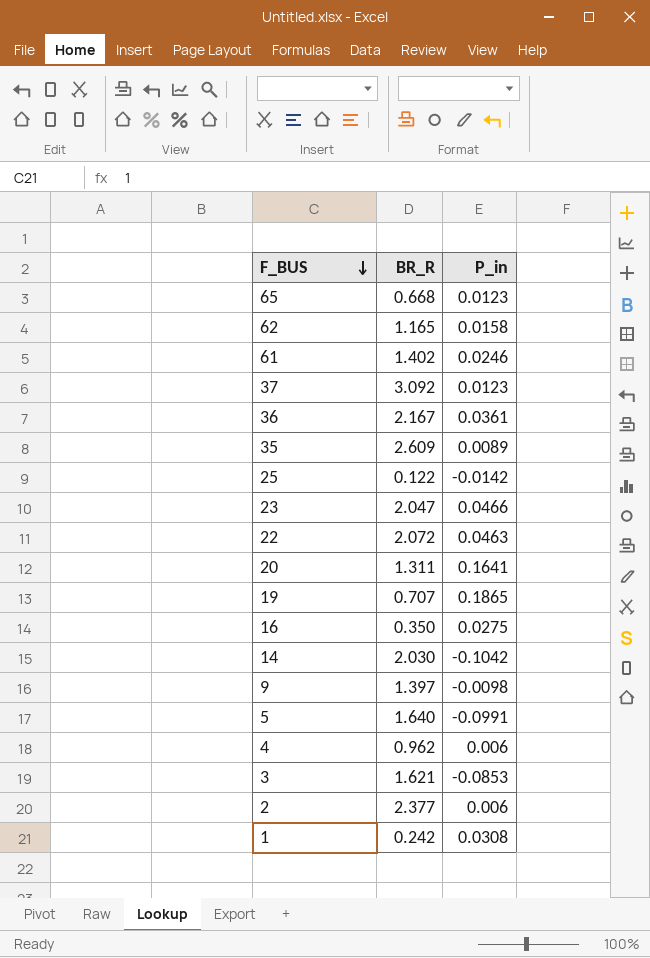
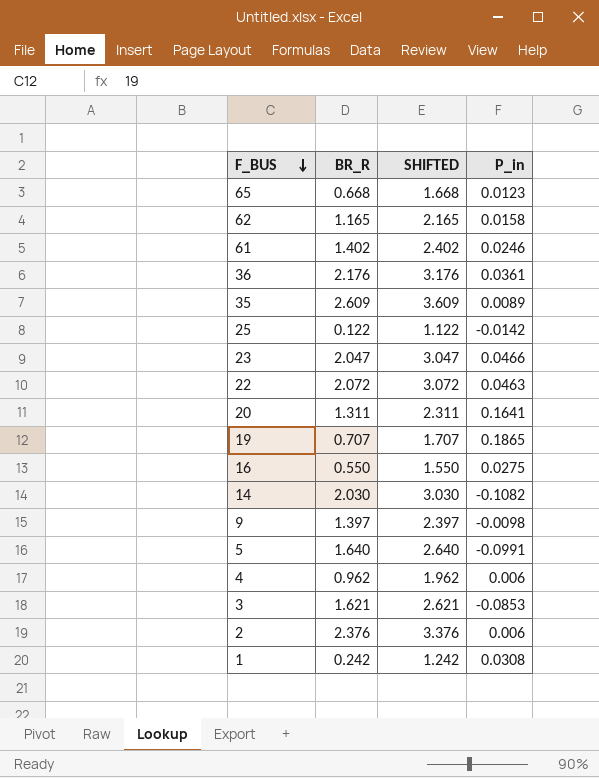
column SHIFTED | formula: none -> [BR_R] + 1
row 37: 3.092 | 0.0123 -> none
36 | BR_R: 2.167 -> 2.176
16 | BR_R: 0.350 -> 0.550
14 | P_in: -0.1042 -> -0.1082
2 | BR_R: 2.377 -> 2.376

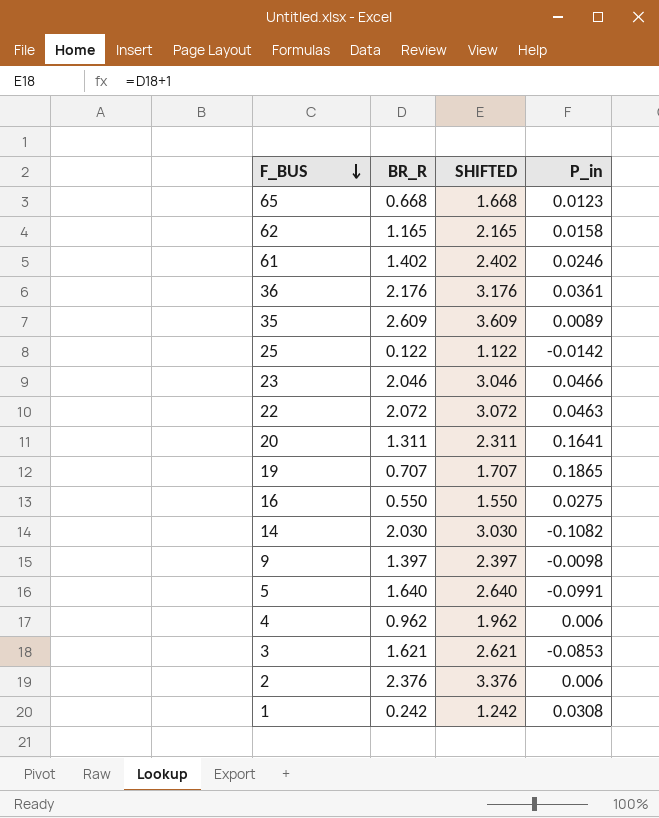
23 | BR_R: 2.047 -> 2.046
23 | SHIFTED: 3.047 -> 3.046

